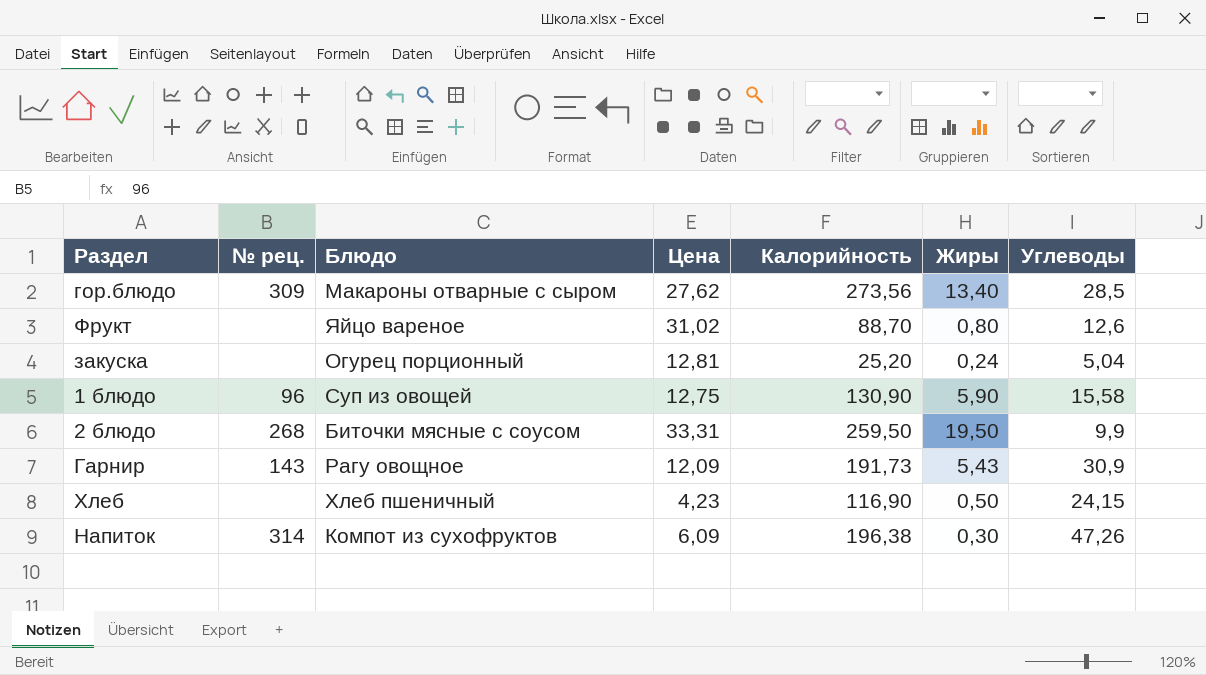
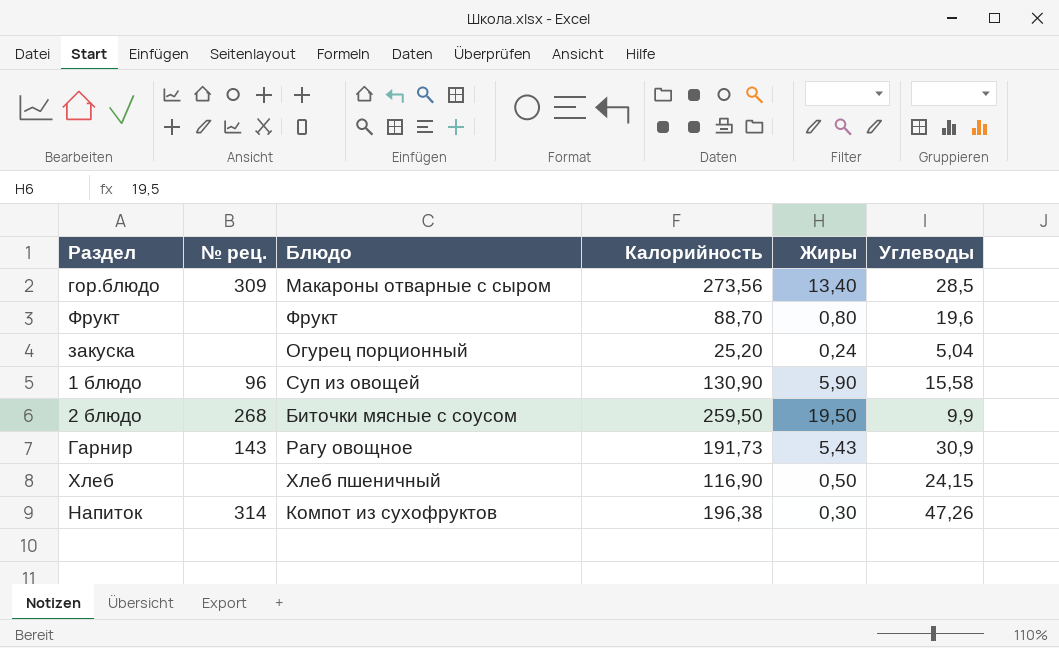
column Цена | position: 4 -> none
Фрукт | Блюдо: Яйцо вареное -> Фрукт
Фрукт | Углеводы: 12,6 -> 19,6

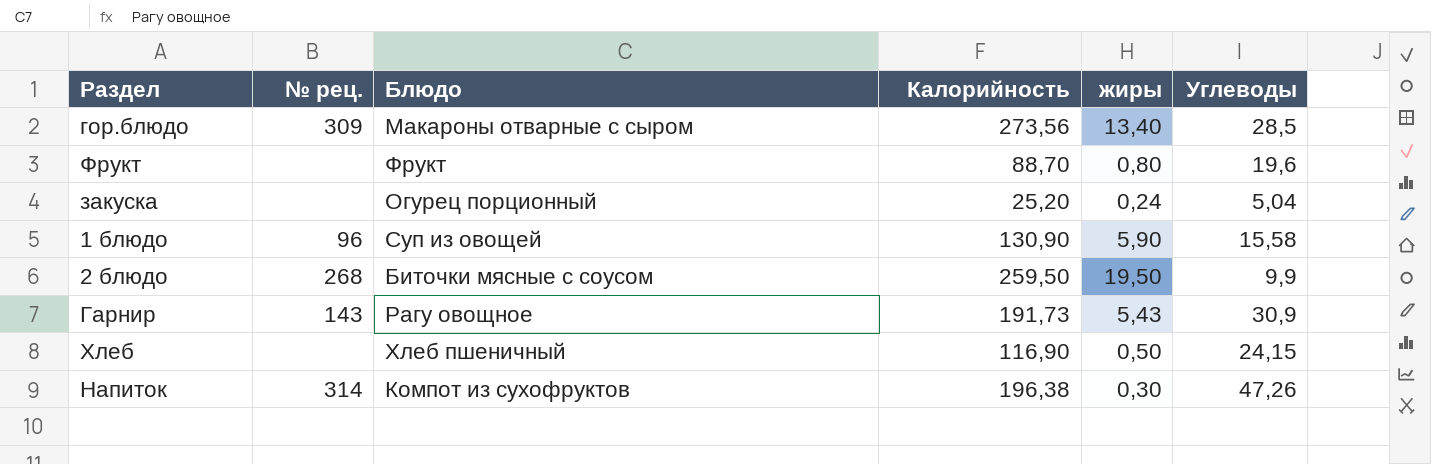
column name: Жиры -> жиры

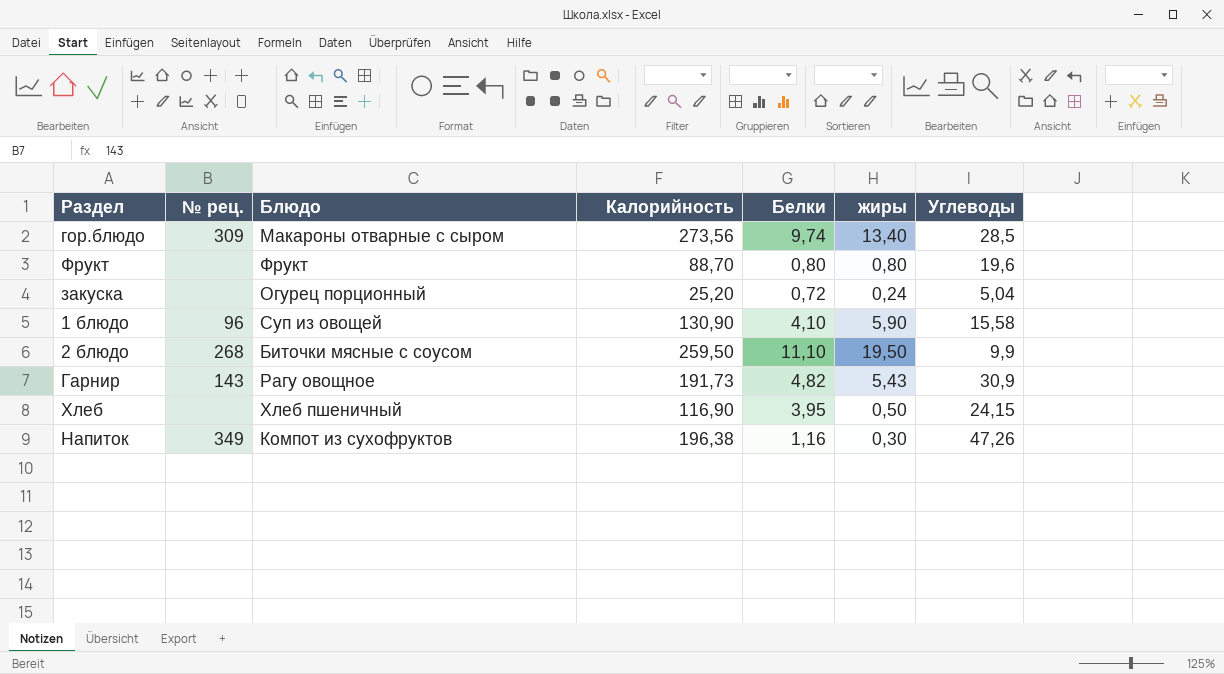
column Белки | position: none -> 5
Напиток | № рец.: 314 -> 349

